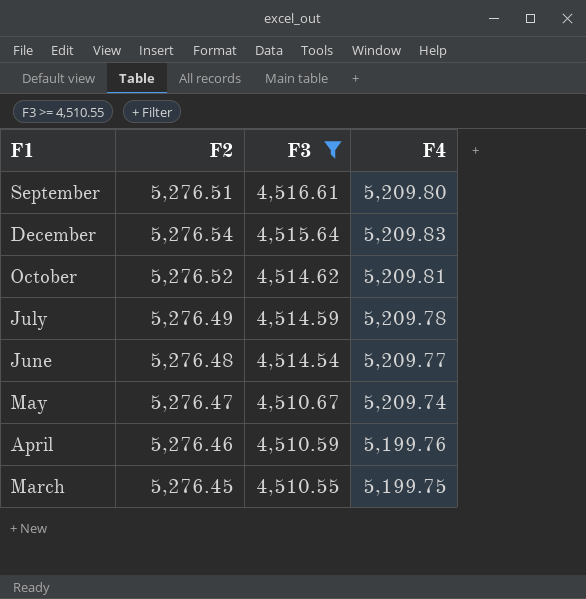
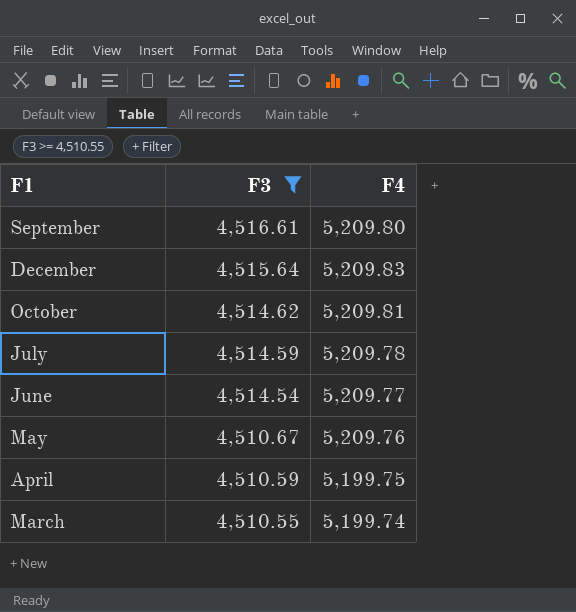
column F2 | position: 2 -> none
May | F4: 5,209.74 -> 5,209.76
April | F4: 5,199.76 -> 5,199.75
March | F4: 5,199.75 -> 5,199.74

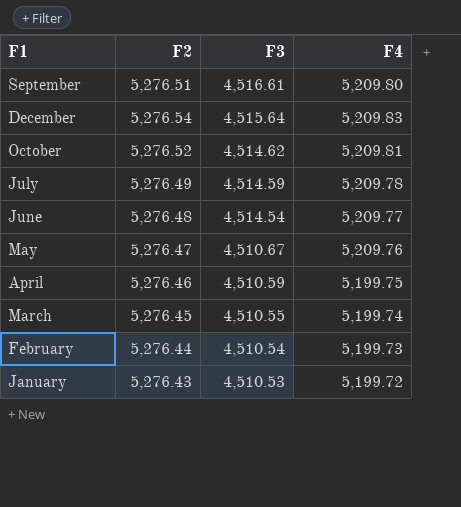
filter: F3 >= 4,510.55 -> none
column F2 | position: none -> 2

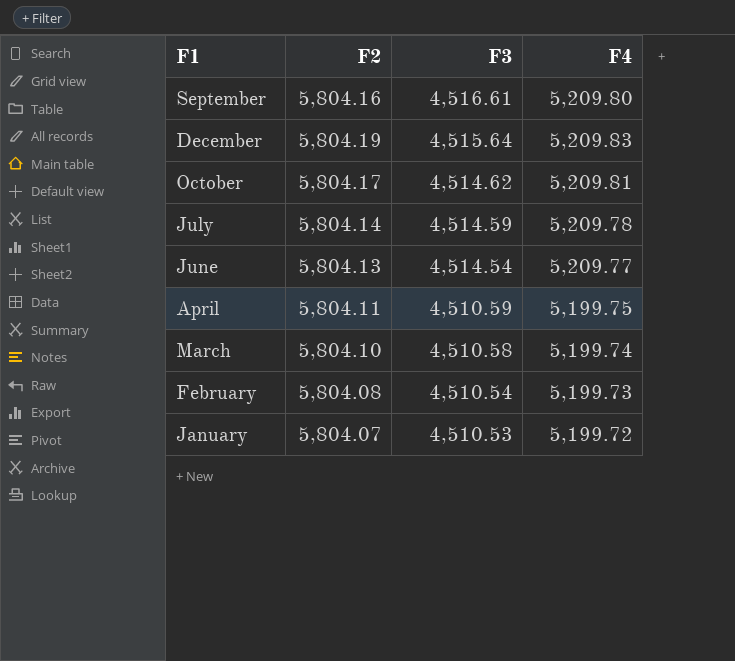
row May: 5,276.47 | 4,510.67 | 5,209.76 -> none
September | F2: 5,276.51 -> 5,804.16
December | F2: 5,276.54 -> 5,804.19
October | F2: 5,276.52 -> 5,804.17
July | F2: 5,276.49 -> 5,804.14
June | F2: 5,276.48 -> 5,804.13
April | F2: 5,276.46 -> 5,804.11
March | F2: 5,276.45 -> 5,804.10
March | F3: 4,510.55 -> 4,510.58
February | F2: 5,276.44 -> 5,804.08
January | F2: 5,276.43 -> 5,804.07

